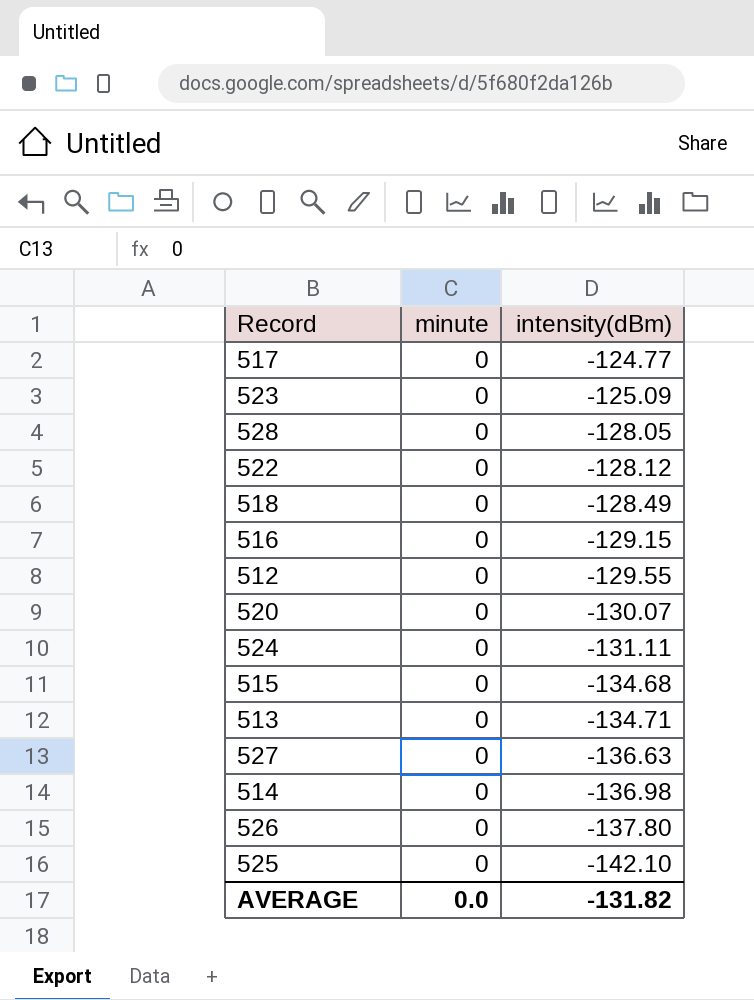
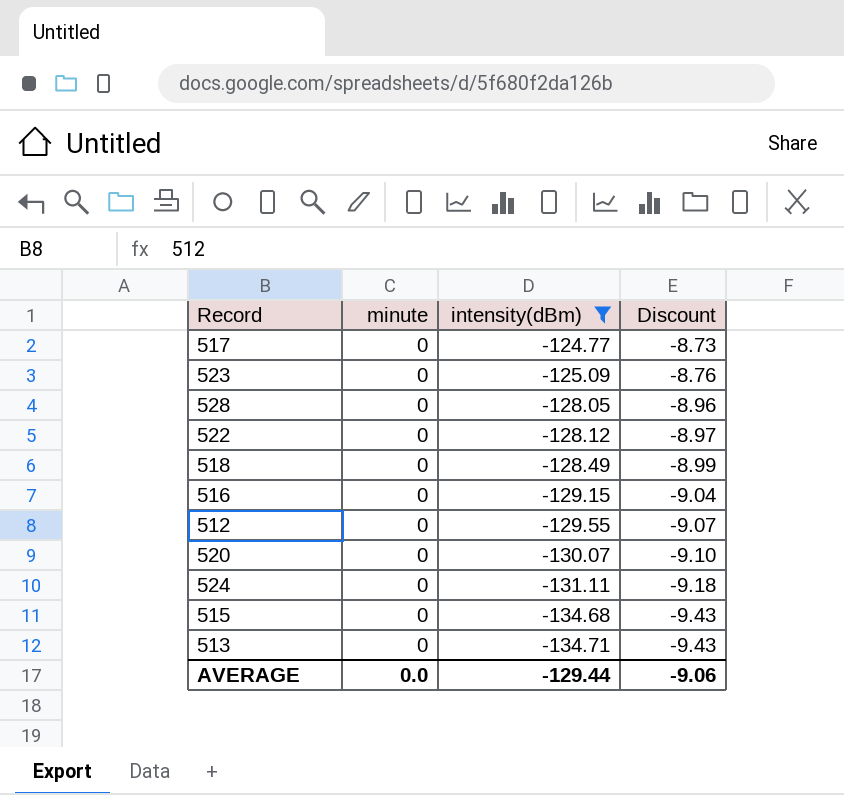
filter: none -> intensity(dBm) >= -134.71
column Discount | formula: none -> [intensity(dBm)] * 0.07
AVERAGE | intensity(dBm): -131.82 -> -129.44

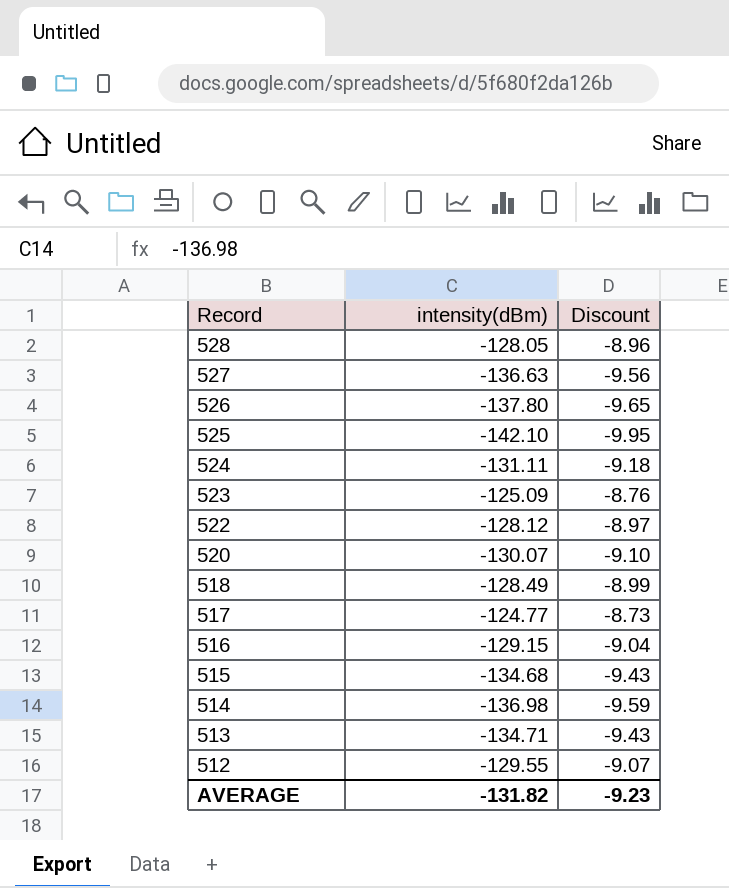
filter: intensity(dBm) >= -134.71 -> none
row order: intensity(dBm) descending -> Record descending
column minute | position: 2 -> none
AVERAGE | intensity(dBm): -129.44 -> -131.82
AVERAGE | Discount: -9.06 -> -9.23

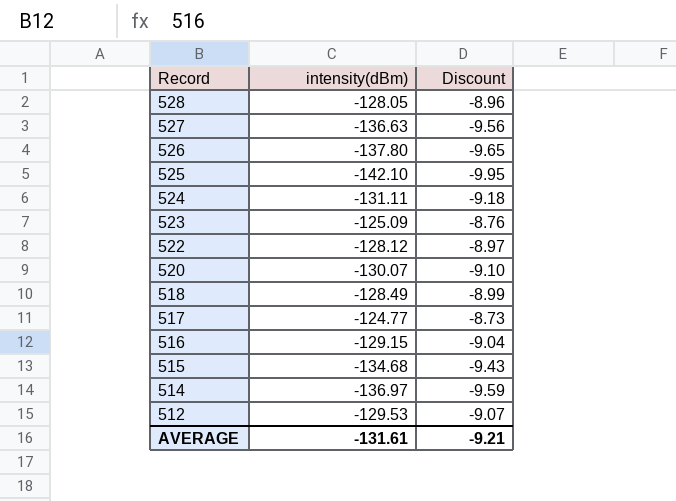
row 513: -134.71 | -9.43 -> none
514 | intensity(dBm): -136.98 -> -136.97
512 | intensity(dBm): -129.55 -> -129.53
AVERAGE | intensity(dBm): -131.82 -> -131.61
AVERAGE | Discount: -9.23 -> -9.21

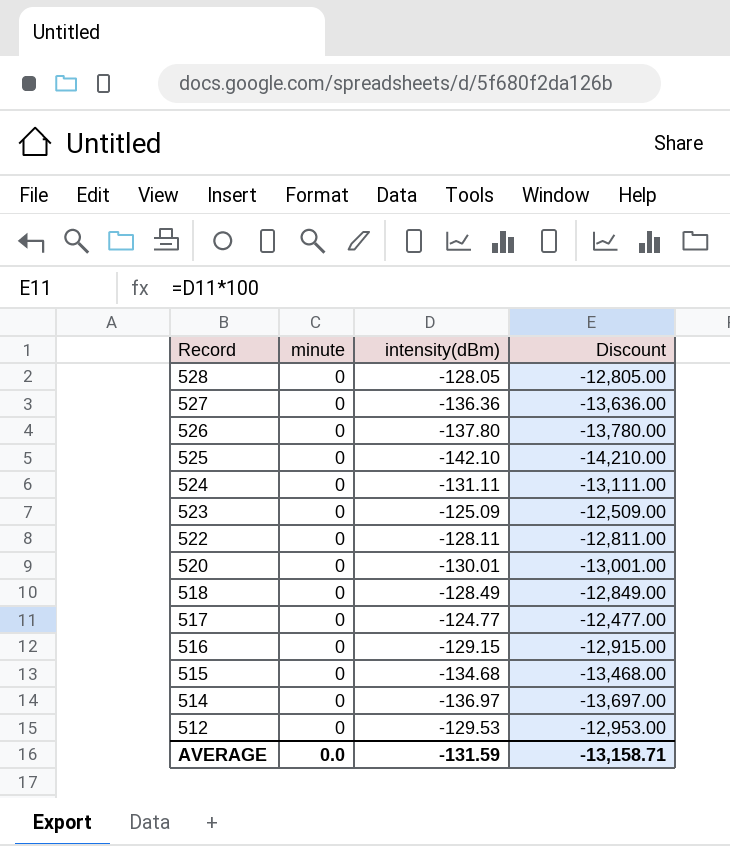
column minute | position: none -> 2
column Discount | formula: [intensity(dBm)] * 0.07 -> [intensity(dBm)] * 100
527 | intensity(dBm): -136.63 -> -136.36
522 | intensity(dBm): -128.12 -> -128.11
520 | intensity(dBm): -130.07 -> -130.01
AVERAGE | intensity(dBm): -131.61 -> -131.59
AVERAGE | Discount: -9.21 -> -13,158.71

